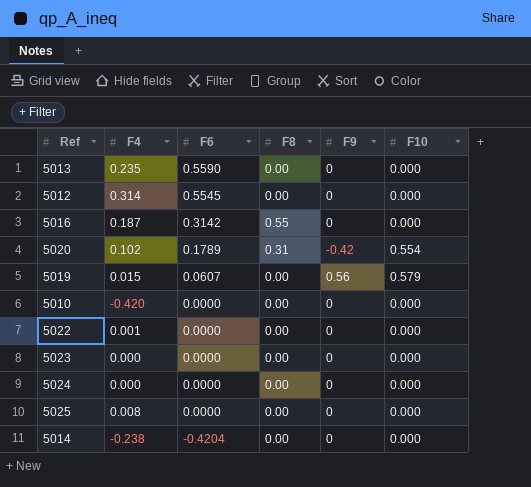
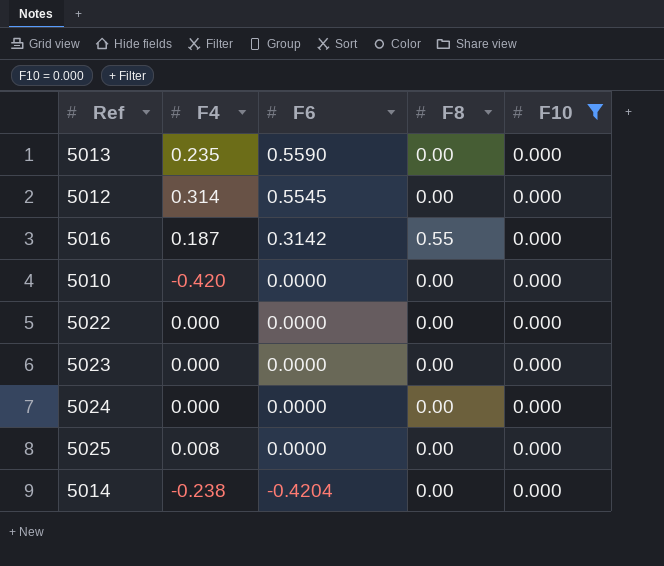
filter: none -> F10 = 0.000
column F9 | position: 5 -> none
5022 | F4: 0.001 -> 0.000

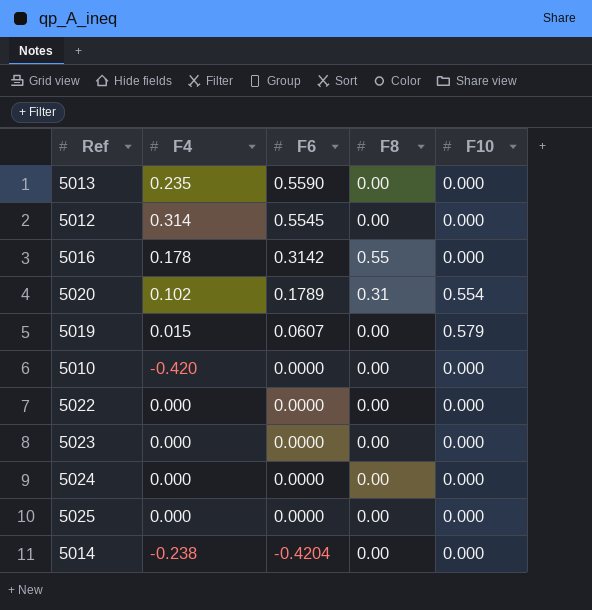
filter: F10 = 0.000 -> none
5016 | F4: 0.187 -> 0.178
5025 | F4: 0.008 -> 0.000

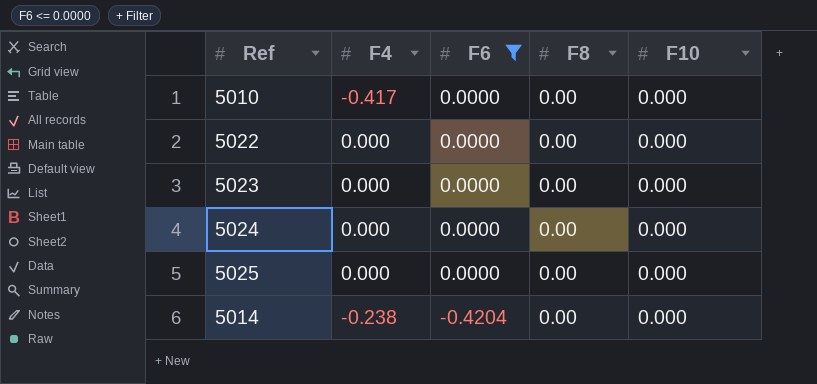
filter: none -> F6 <= 0.0000
5010 | F4: -0.420 -> -0.417

